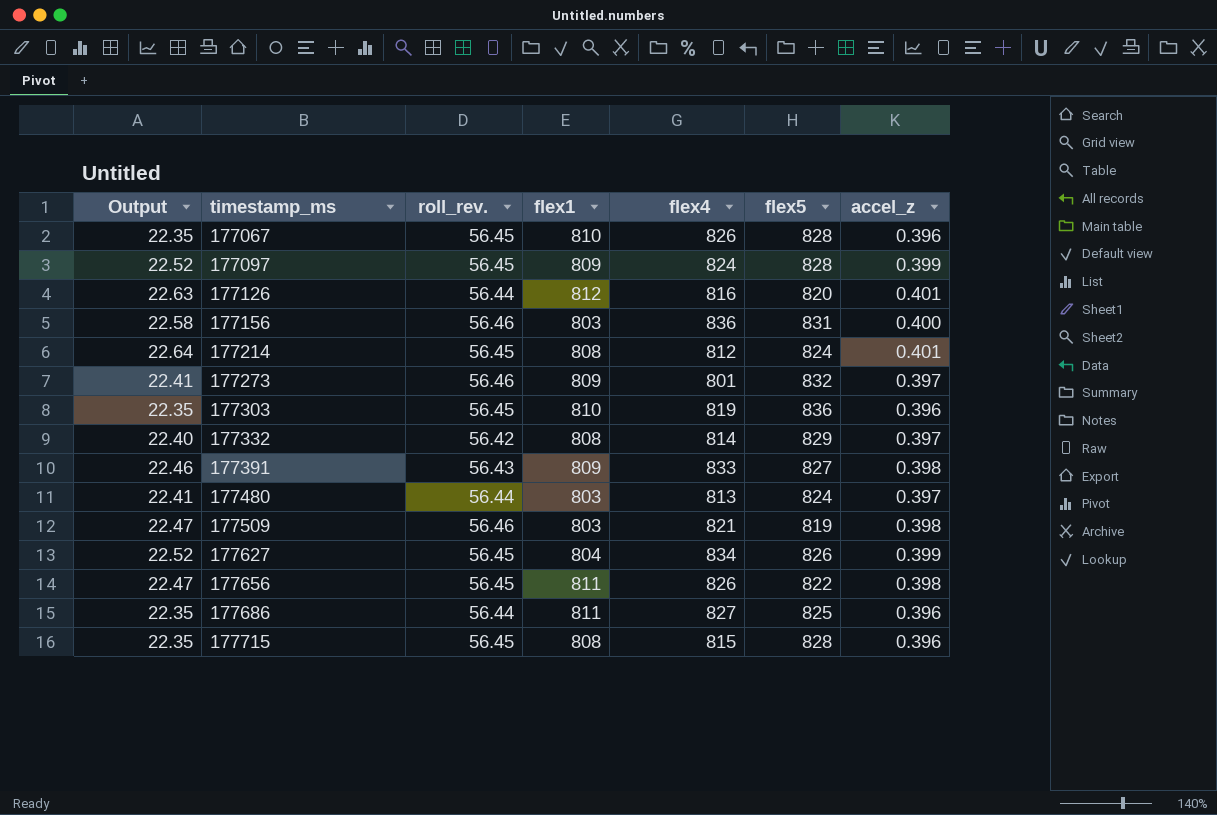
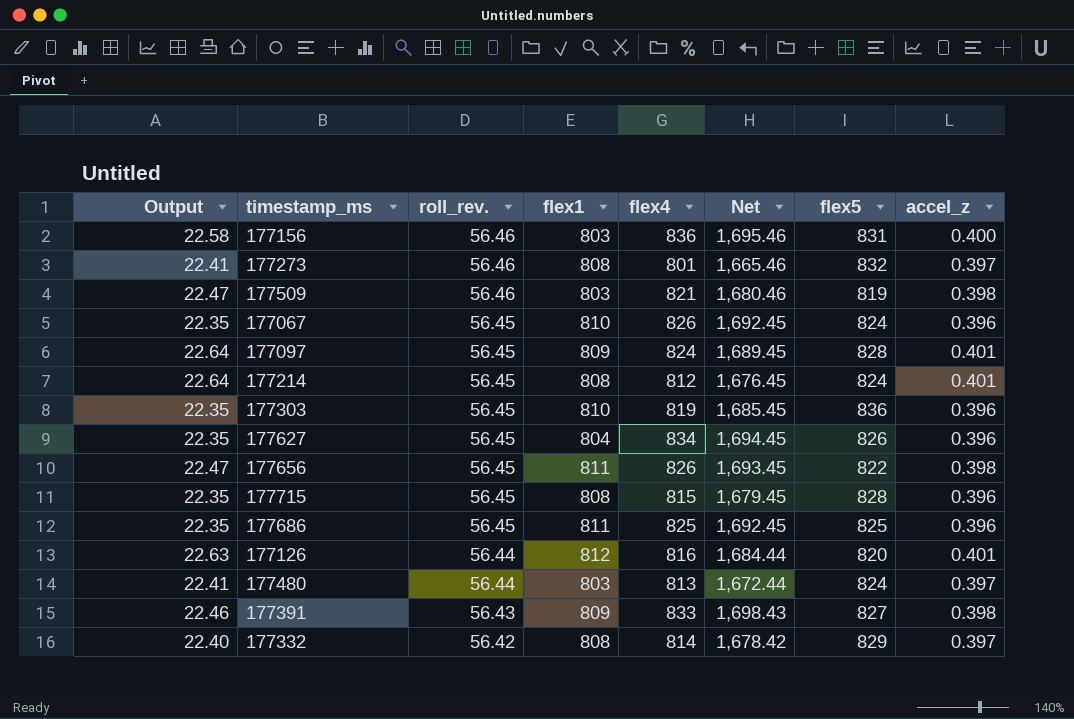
row order: timestamp_ms ascending -> roll_rev. descending
column Net | formula: none -> [roll_rev.] + [flex1] + [flex4]
177273 | flex1: 809 -> 808
177067 | flex5: 828 -> 824
177097 | Output: 22.52 -> 22.64
177097 | accel_z: 0.399 -> 0.401
177627 | Output: 22.52 -> 22.35
177627 | accel_z: 0.399 -> 0.396
177686 | roll_rev.: 56.44 -> 56.45
177686 | flex4: 827 -> 825

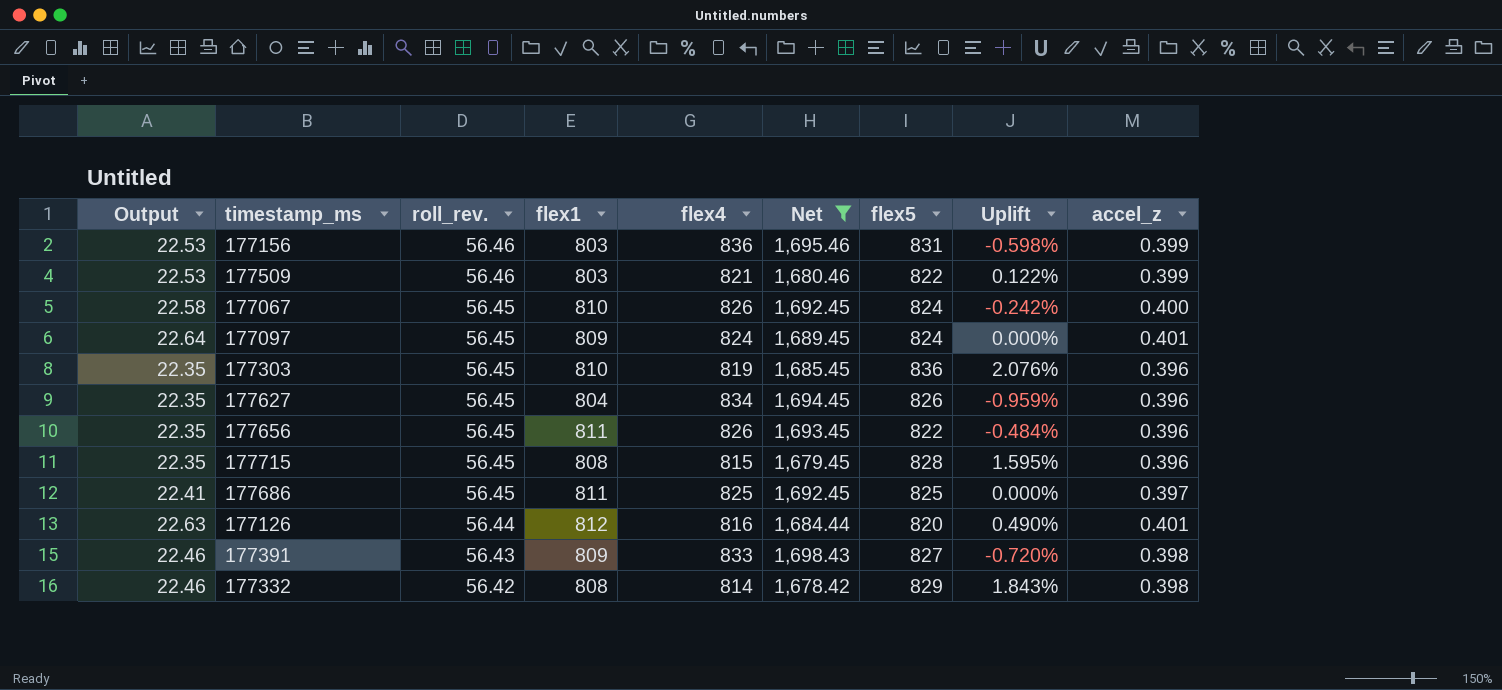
filter: none -> Net >= 1,678.42
column Uplift | formula: none -> ([flex5] - [flex4]) / [flex4]
177156 | Output: 22.58 -> 22.53
177156 | accel_z: 0.400 -> 0.399
177509 | Output: 22.47 -> 22.53
177509 | flex5: 819 -> 822
177509 | accel_z: 0.398 -> 0.399
177067 | Output: 22.35 -> 22.58
177067 | accel_z: 0.396 -> 0.400
177097 | flex5: 828 -> 824
177656 | Output: 22.47 -> 22.35
177656 | accel_z: 0.398 -> 0.396
177686 | Output: 22.35 -> 22.41
177686 | accel_z: 0.396 -> 0.397
177332 | Output: 22.40 -> 22.46
177332 | accel_z: 0.397 -> 0.398

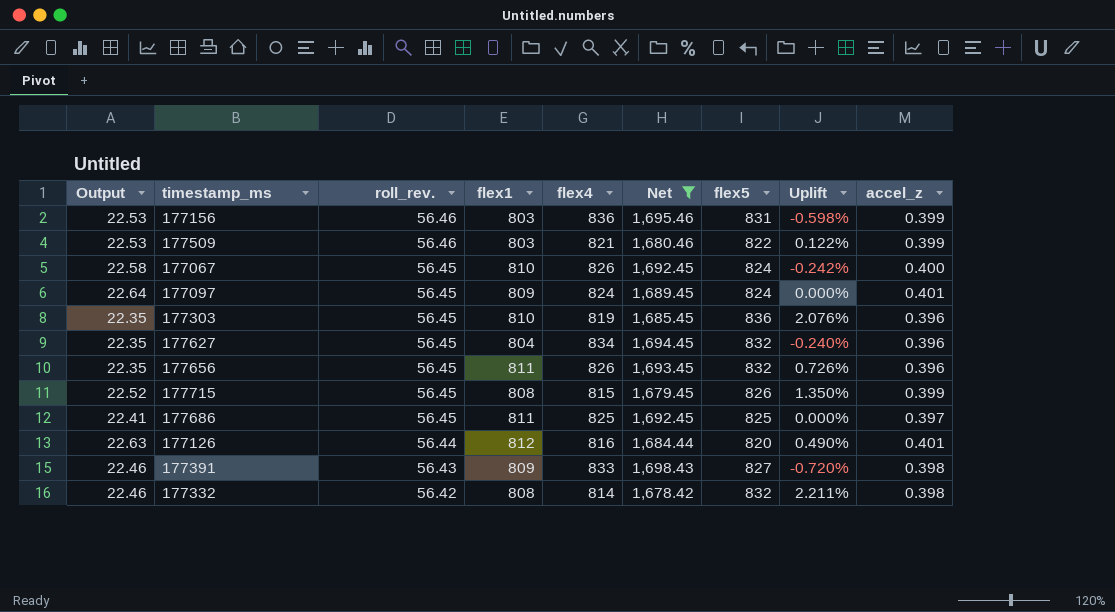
177627 | flex5: 826 -> 832
177627 | Uplift: -0.959% -> -0.240%
177656 | flex5: 822 -> 832
177656 | Uplift: -0.484% -> 0.726%
177715 | Output: 22.35 -> 22.52
177715 | flex5: 828 -> 826
177715 | Uplift: 1.595% -> 1.350%
177715 | accel_z: 0.396 -> 0.399
177332 | flex5: 829 -> 832
177332 | Uplift: 1.843% -> 2.211%

